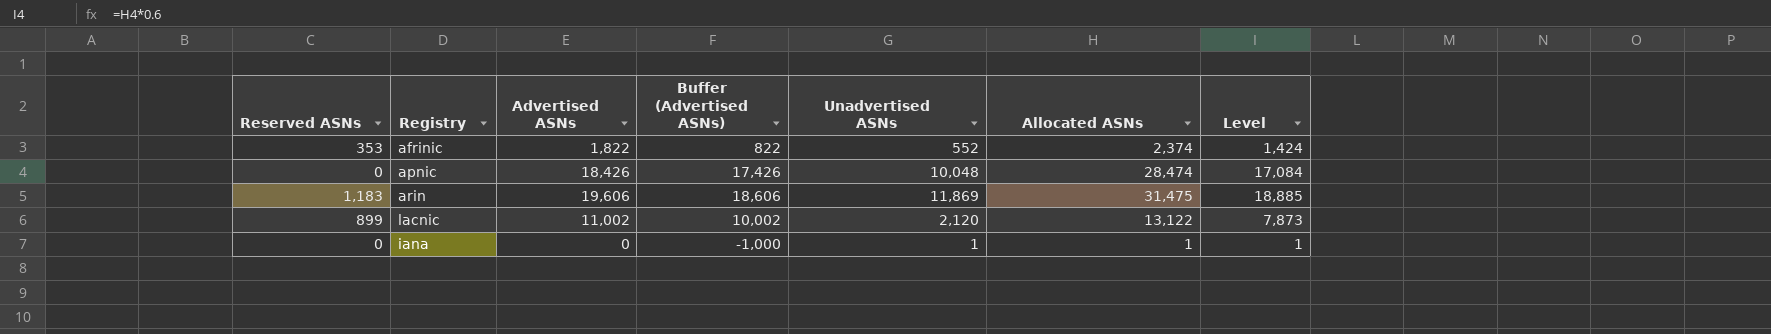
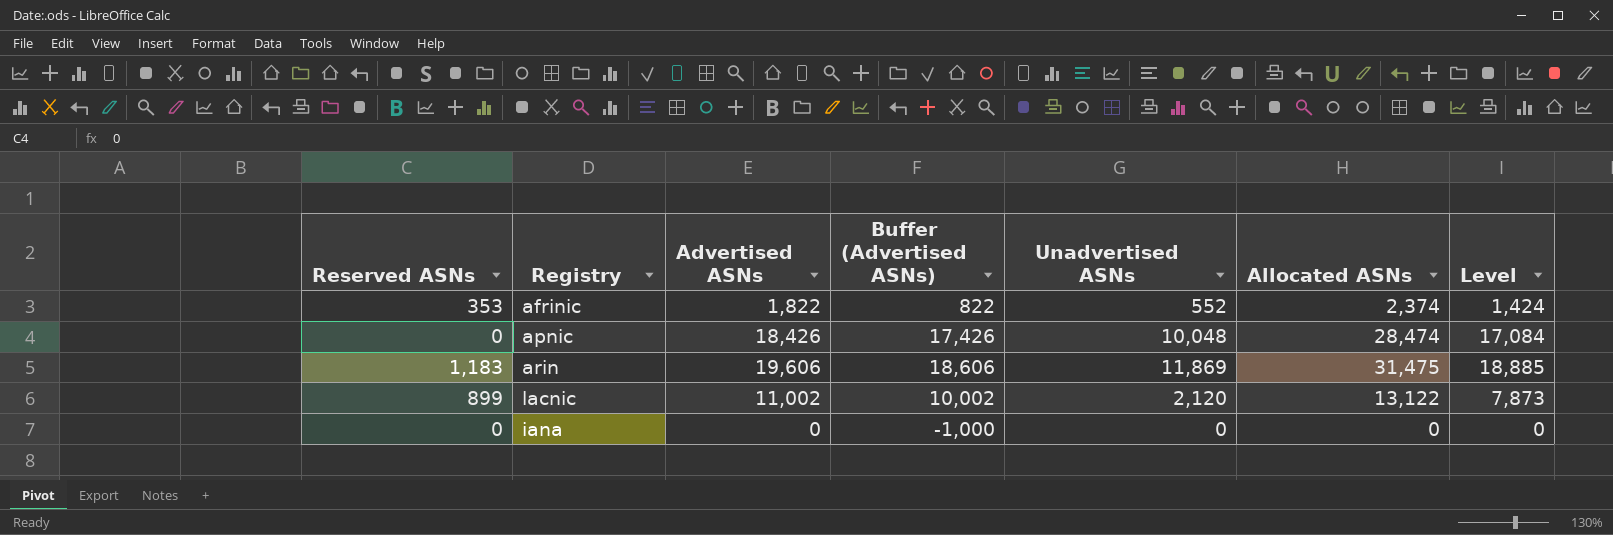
iana | Unadvertised ASNs: 1 -> 0
iana | Allocated ASNs: 1 -> 0
iana | Level: 1 -> 0

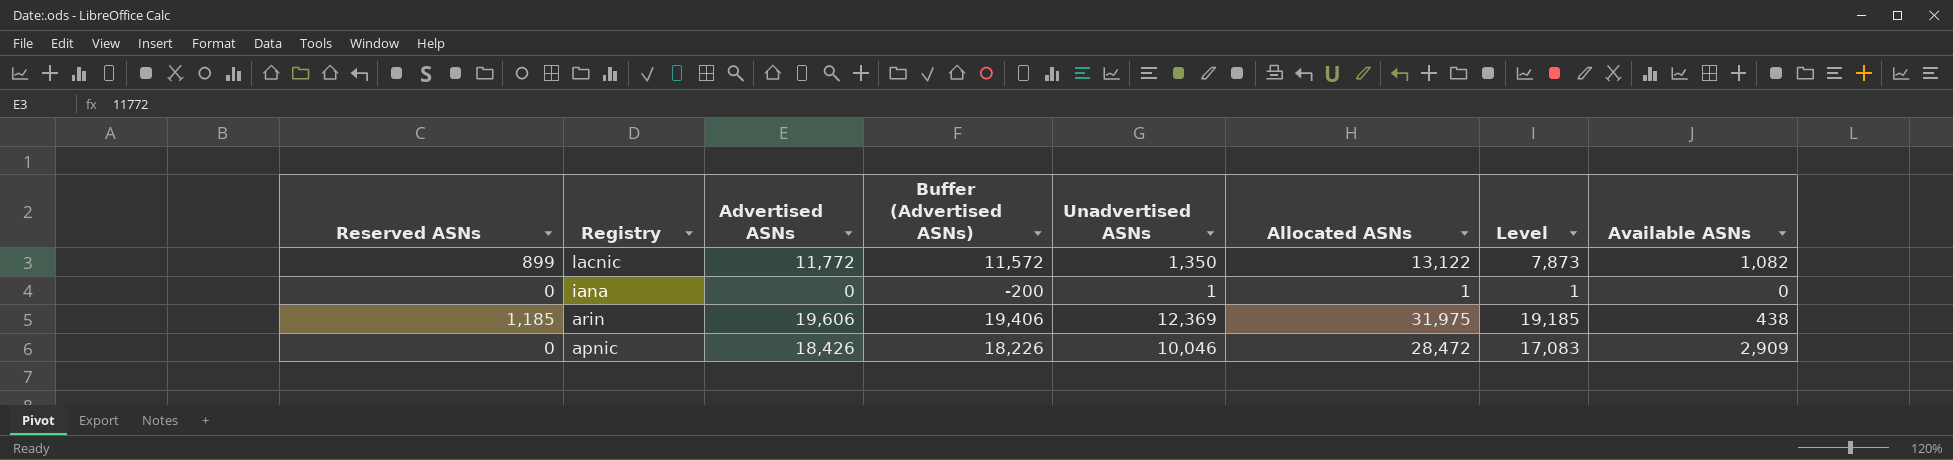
row order: none -> Registry descending
column Buffer (Advertised ASNs) | formula: [Advertised ASNs] - 1000 -> [Advertised ASNs] - 200
column Available ASNs | position: none -> 8
row afrinic: 353 | 1,822 | 822 | 552 | 2,374 | 1,424 -> none
lacnic | Advertised ASNs: 11,002 -> 11,772
lacnic | Unadvertised ASNs: 2,120 -> 1,350
iana | Unadvertised ASNs: 0 -> 1
iana | Allocated ASNs: 0 -> 1
iana | Level: 0 -> 1
arin | Reserved ASNs: 1,183 -> 1,185
arin | Unadvertised ASNs: 11,869 -> 12,369
arin | Allocated ASNs: 31,475 -> 31,975
arin | Level: 18,885 -> 19,185
apnic | Unadvertised ASNs: 10,048 -> 10,046
apnic | Allocated ASNs: 28,474 -> 28,472
apnic | Level: 17,084 -> 17,083

